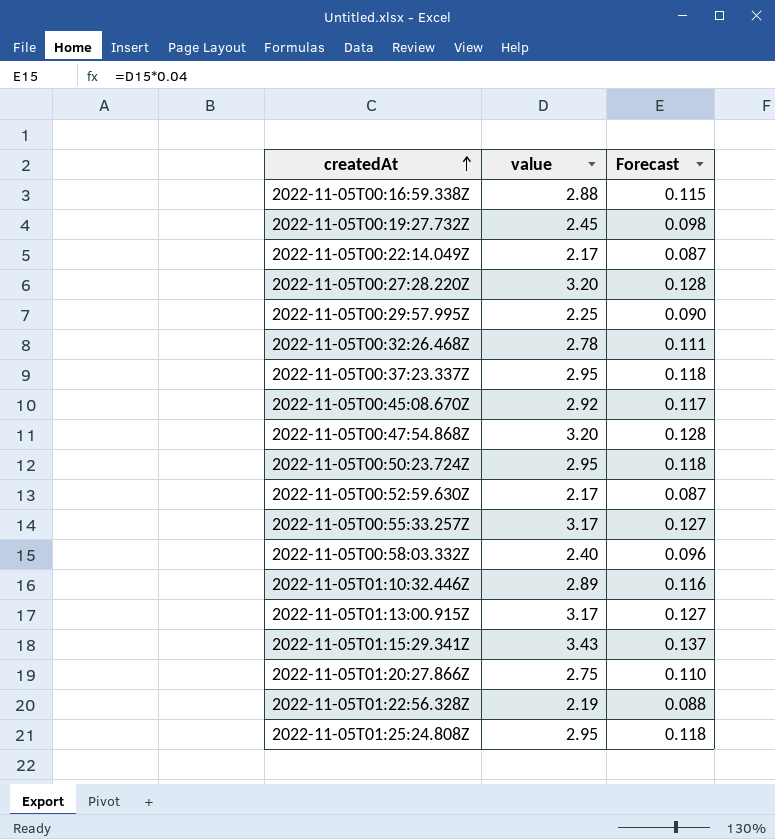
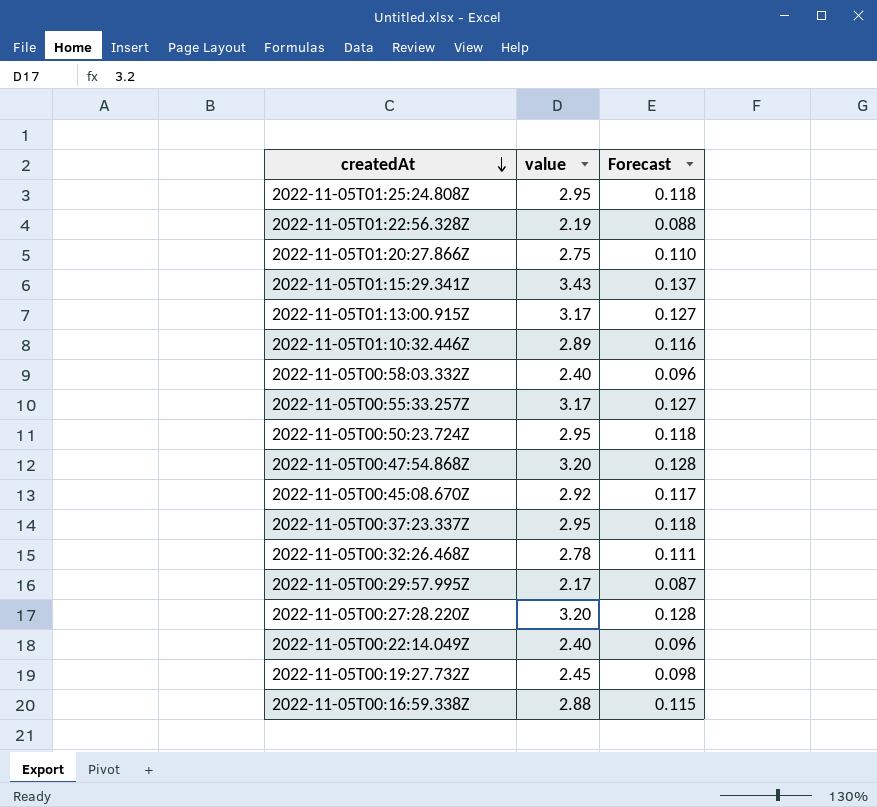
row order: createdAt ascending -> createdAt descending
row 2022-11-05T00:52:59.630Z: 2.17 | 0.087 -> none
2022-11-05T00:29:57.995Z | value: 2.25 -> 2.17
2022-11-05T00:29:57.995Z | Forecast: 0.090 -> 0.087
2022-11-05T00:22:14.049Z | value: 2.17 -> 2.40
2022-11-05T00:22:14.049Z | Forecast: 0.087 -> 0.096

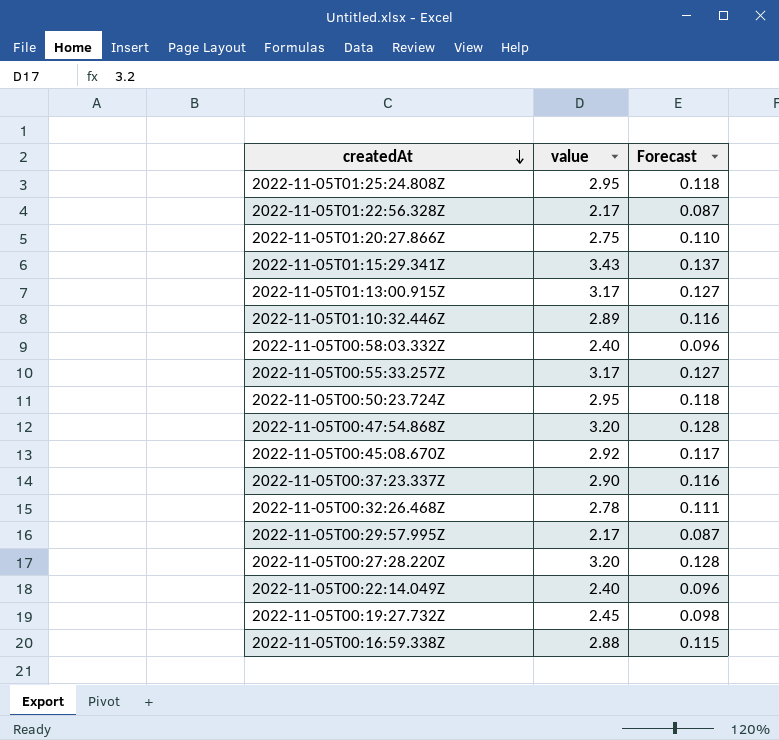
2022-11-05T01:22:56.328Z | value: 2.19 -> 2.17
2022-11-05T01:22:56.328Z | Forecast: 0.088 -> 0.087
2022-11-05T00:37:23.337Z | value: 2.95 -> 2.90
2022-11-05T00:37:23.337Z | Forecast: 0.118 -> 0.116

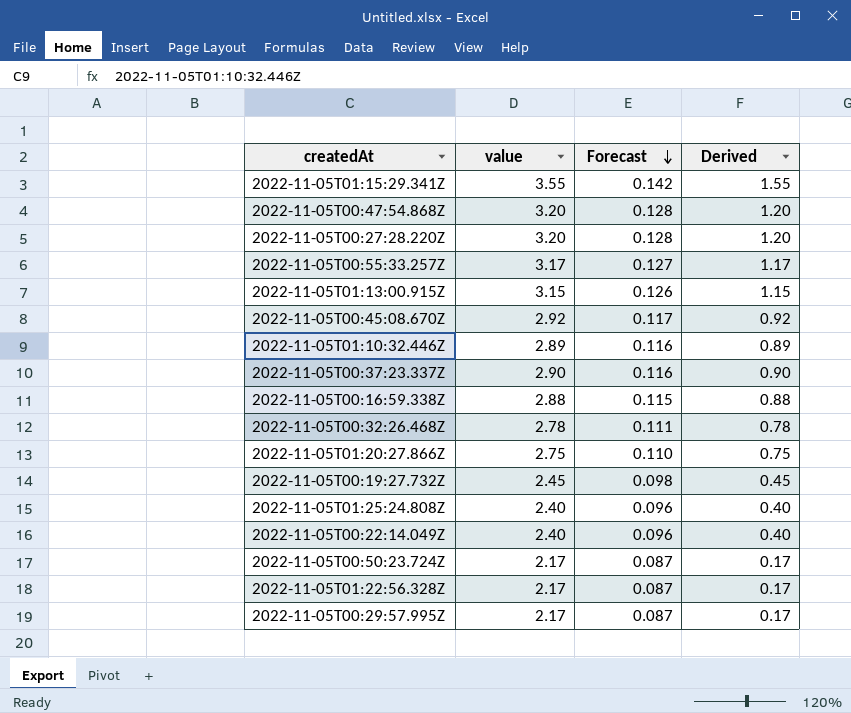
row order: createdAt descending -> Forecast descending
column Derived | formula: none -> [value] - 2
row 2022-11-05T00:58:03.332Z: 2.40 | 0.096 -> none
2022-11-05T01:15:29.341Z | value: 3.43 -> 3.55
2022-11-05T01:15:29.341Z | Forecast: 0.137 -> 0.142
2022-11-05T01:13:00.915Z | value: 3.17 -> 3.15
2022-11-05T01:13:00.915Z | Forecast: 0.127 -> 0.126
2022-11-05T01:25:24.808Z | value: 2.95 -> 2.40
2022-11-05T01:25:24.808Z | Forecast: 0.118 -> 0.096
2022-11-05T00:50:23.724Z | value: 2.95 -> 2.17
2022-11-05T00:50:23.724Z | Forecast: 0.118 -> 0.087

